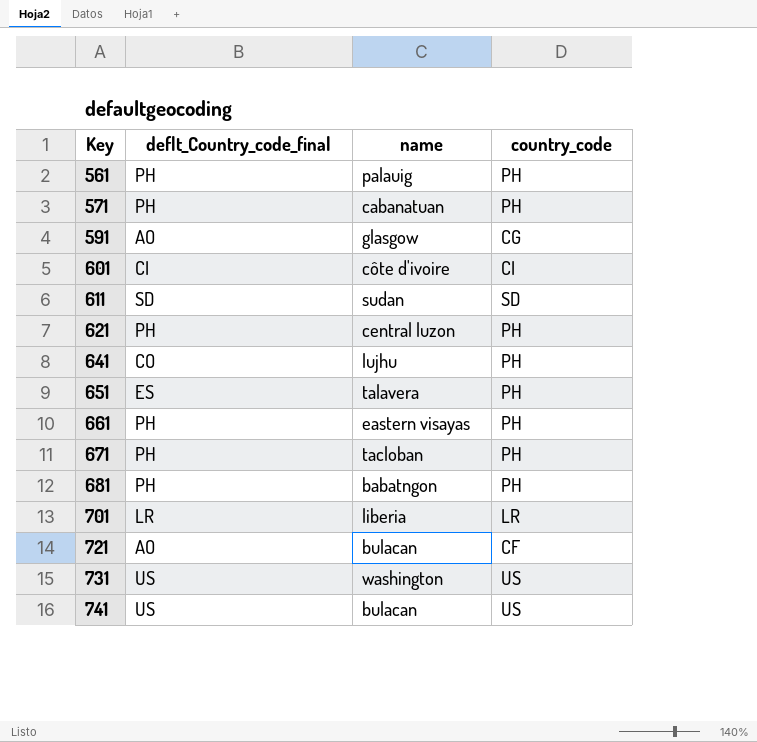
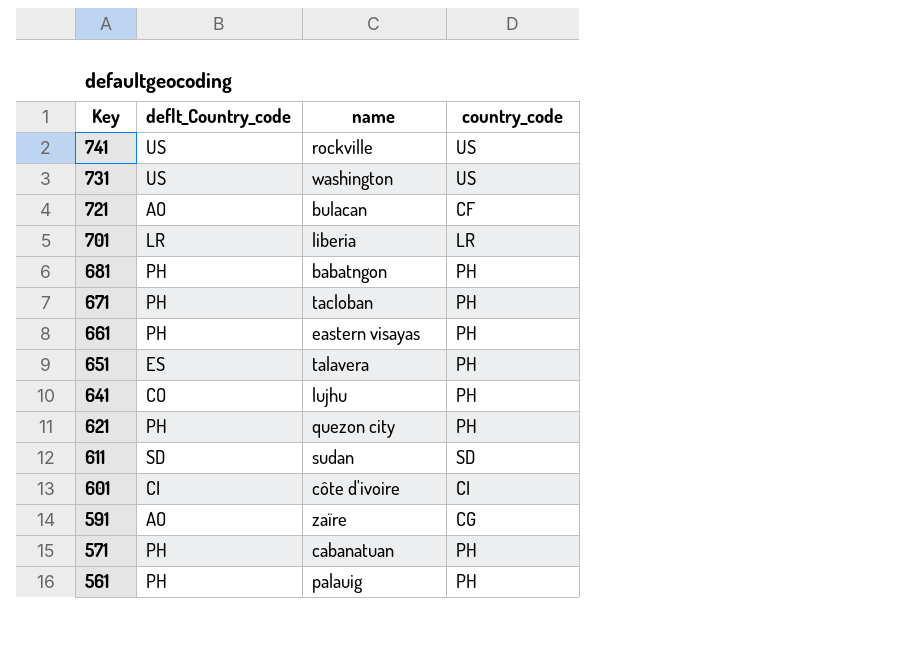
row order: Key ascending -> Key descending
column name: deflt_Country_code_final -> deflt_Country_code
741 | name: bulacan -> rockville
621 | name: central luzon -> quezon city
591 | name: glasgow -> zaïre

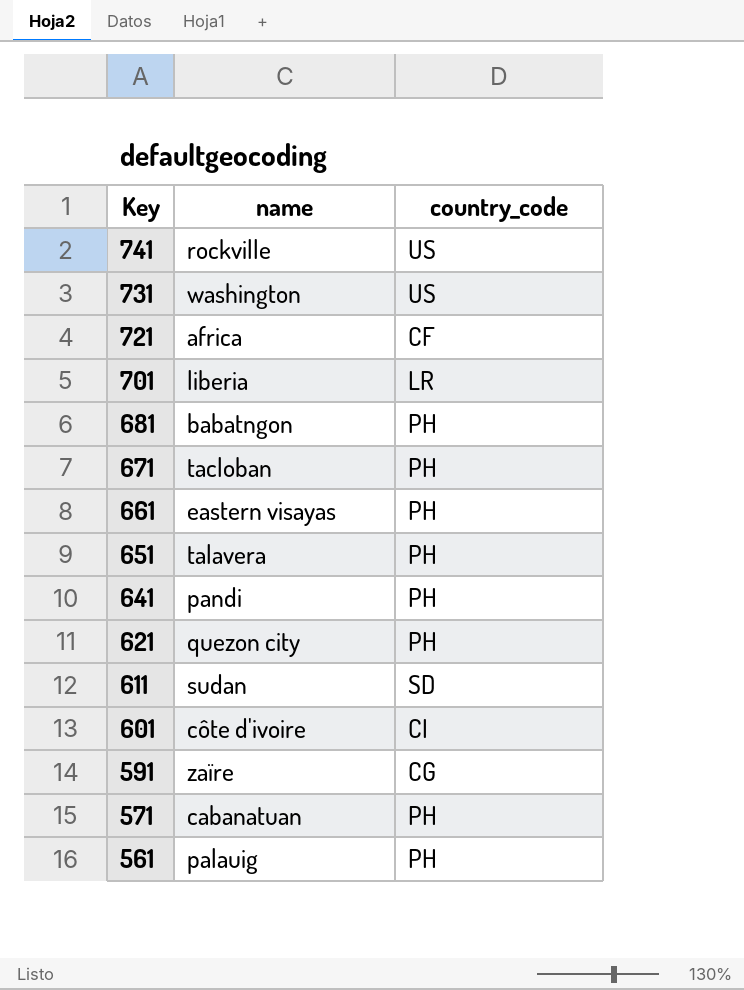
column deflt_Country_code | position: 2 -> none
721 | name: bulacan -> africa
641 | name: lujhu -> pandi

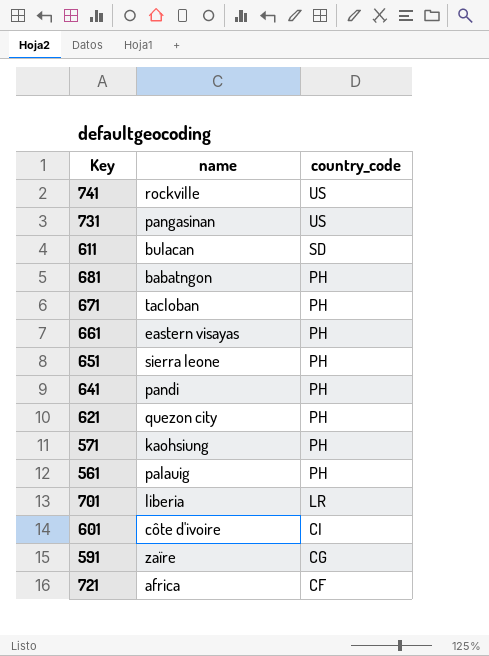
row order: Key descending -> country_code descending
731 | name: washington -> pangasinan
611 | name: sudan -> bulacan
651 | name: talavera -> sierra leone
571 | name: cabanatuan -> kaohsiung

